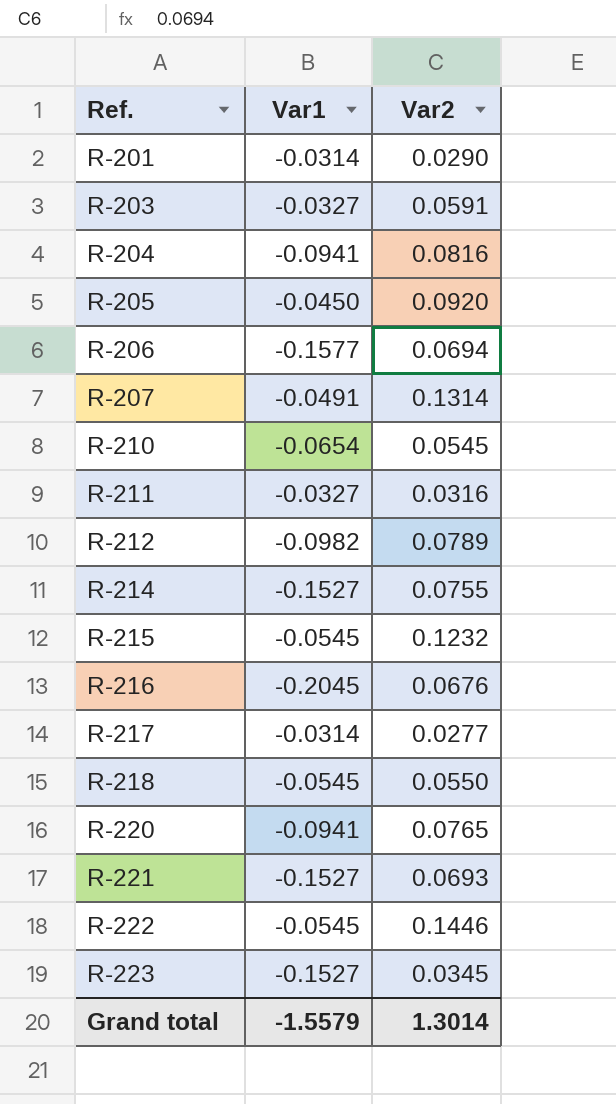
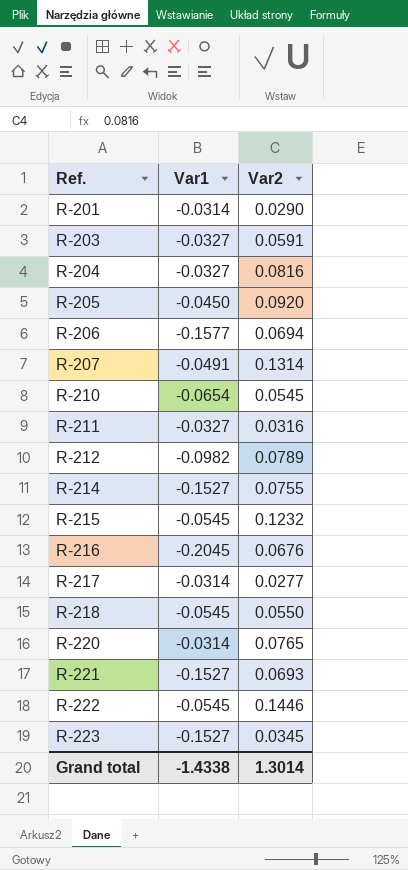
R-204 | Var1: -0.0941 -> -0.0327
R-220 | Var1: -0.0941 -> -0.0314
Grand total | Var1: -1.5579 -> -1.4338

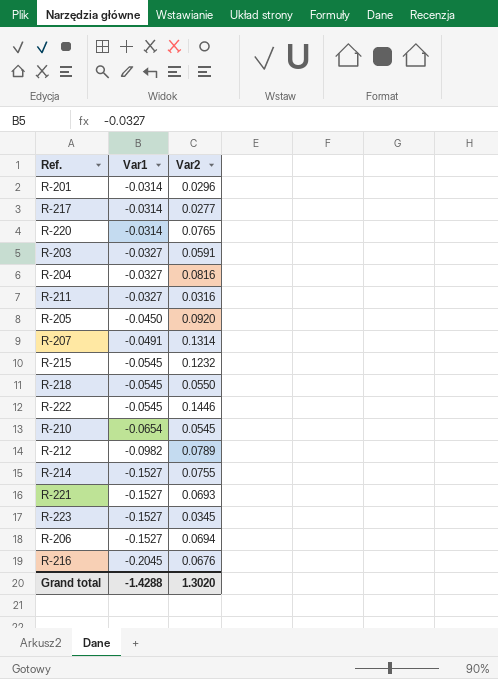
row order: Ref. ascending -> Var1 descending
R-201 | Var2: 0.0290 -> 0.0296
R-206 | Var1: -0.1577 -> -0.1527
Grand total | Var1: -1.4338 -> -1.4288
Grand total | Var2: 1.3014 -> 1.3020

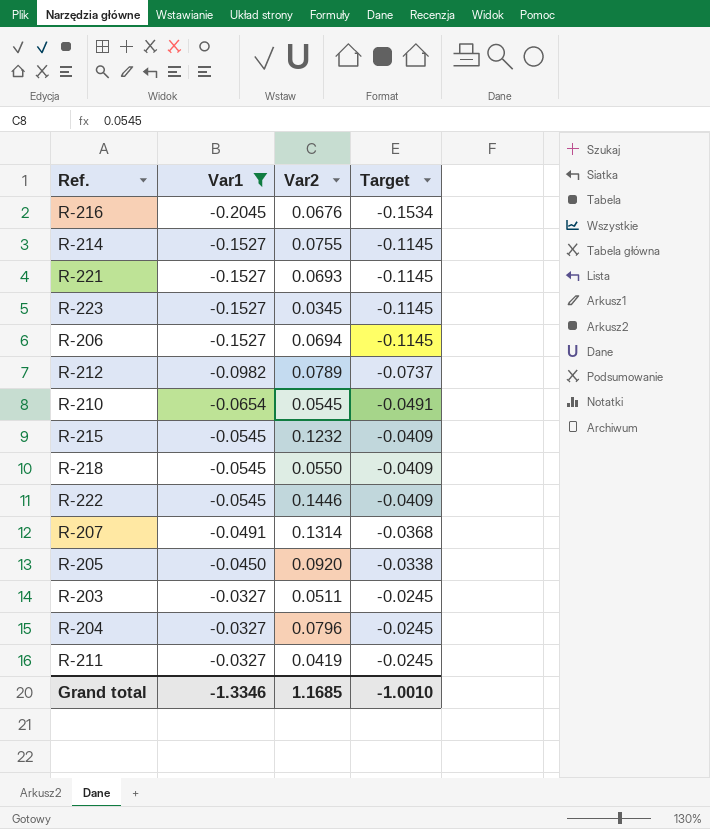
filter: none -> Var1 != -0.0314
row order: Var1 descending -> Var1 ascending
column Target | formula: none -> [Var1] * 0.75
R-203 | Var2: 0.0591 -> 0.0511
R-204 | Var2: 0.0816 -> 0.0796
R-211 | Var2: 0.0316 -> 0.0419
Grand total | Var1: -1.4288 -> -1.3346
Grand total | Var2: 1.3020 -> 1.1685

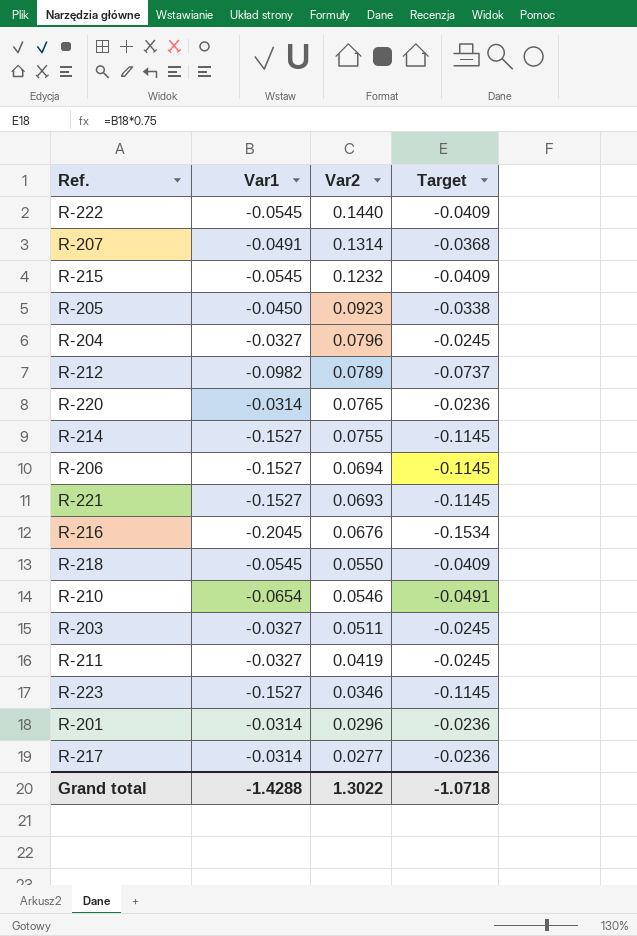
filter: Var1 != -0.0314 -> none
row order: Var1 ascending -> Var2 descending
R-222 | Var2: 0.1446 -> 0.1440
R-205 | Var2: 0.0920 -> 0.0923
R-210 | Var2: 0.0545 -> 0.0546
R-223 | Var2: 0.0345 -> 0.0346
Grand total | Var1: -1.3346 -> -1.4288
Grand total | Var2: 1.1685 -> 1.3022
Grand total | Target: -1.0010 -> -1.0718

